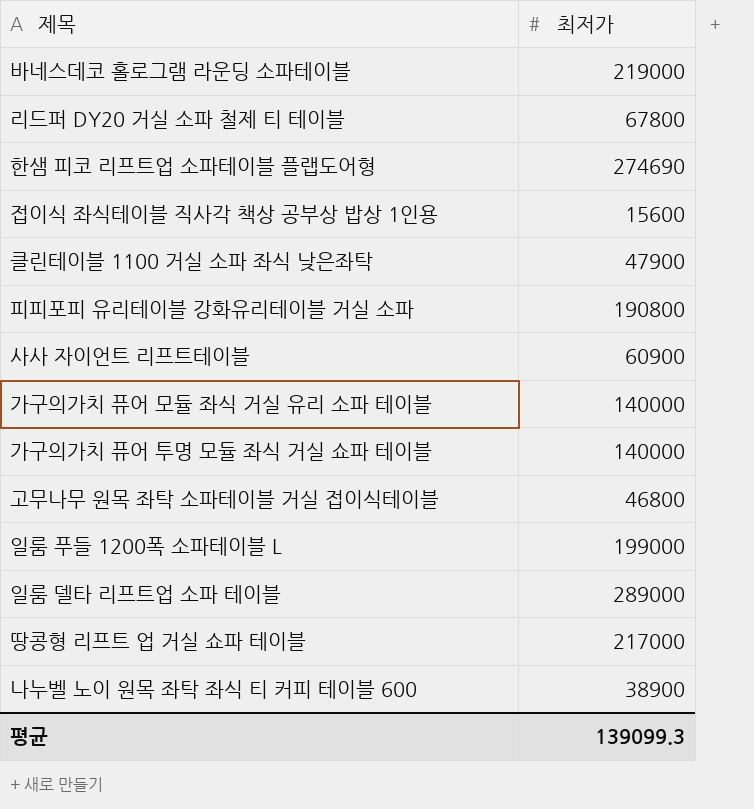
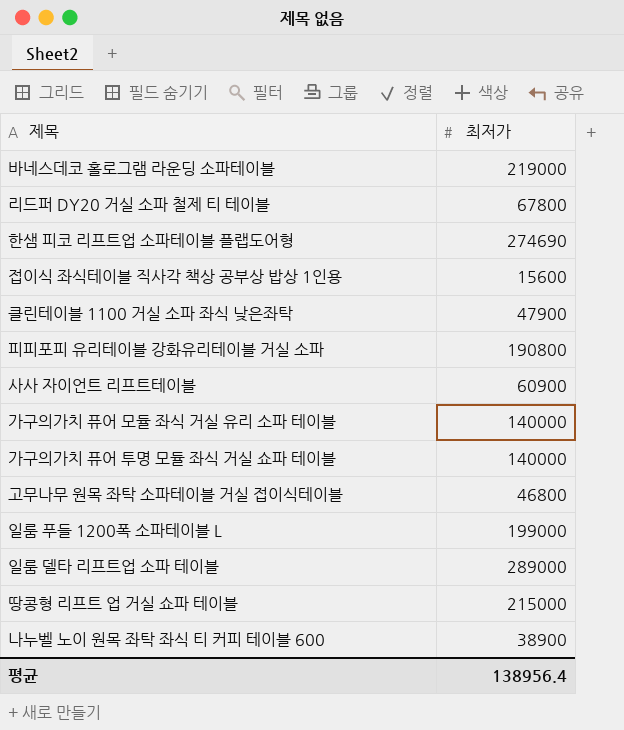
땅콩형 리프트 업 거실 쇼파 테이블 | 최저가: 217000 -> 215000
평균 | 최저가: 139099.3 -> 138956.4

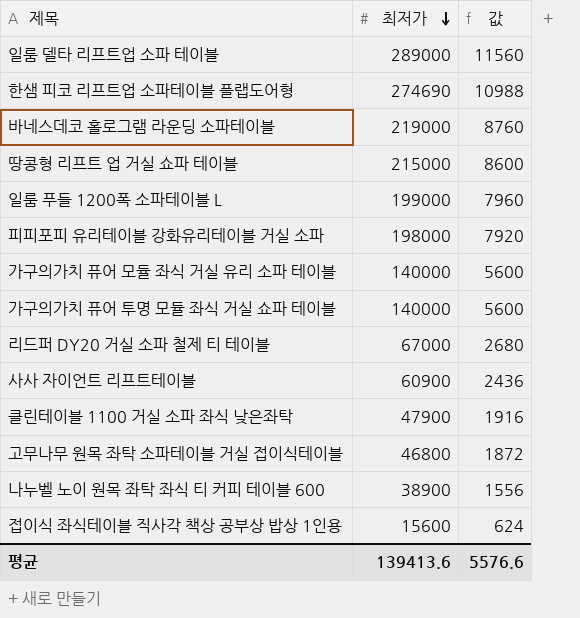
row order: none -> 최저가 descending
column 값 | formula: none -> [최저가] * 0.04
피피포피 유리테이블 강화유리테이블 거실 소파 | 최저가: 190800 -> 198000
리드퍼 DY20 거실 소파 철제 티 테이블 | 최저가: 67800 -> 67000
평균 | 최저가: 138956.4 -> 139413.6

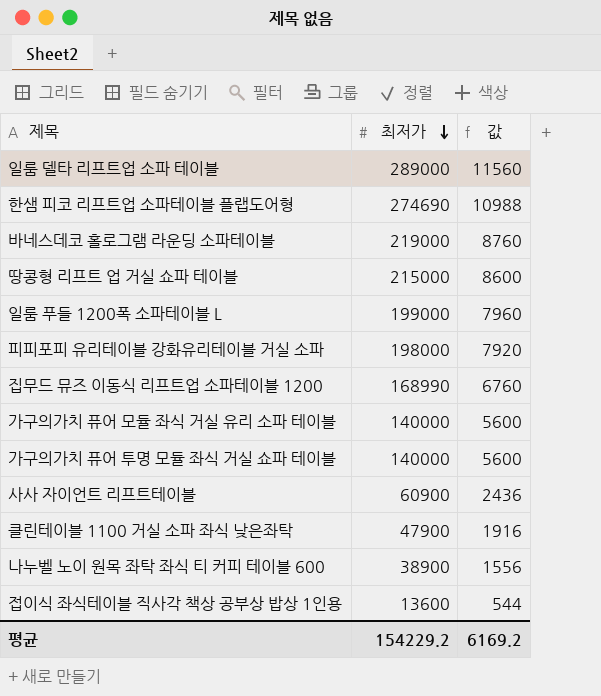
row 리드퍼 DY20 거실 소파 철제 티 테이블: 67000 | 2680 -> none
row 고무나무 원목 좌탁 소파테이블 거실 접이식테이블: 46800 | 1872 -> none
row 집무드 뮤즈 이동식 리프트업 소파테이블 1200: none -> 168990 | 6760
접이식 좌식테이블 직사각 책상 공부상 밥상 1인용 | 최저가: 15600 -> 13600
접이식 좌식테이블 직사각 책상 공부상 밥상 1인용 | 값: 624 -> 544
평균 | 최저가: 139413.6 -> 154229.2
평균 | 값: 5576.6 -> 6169.2

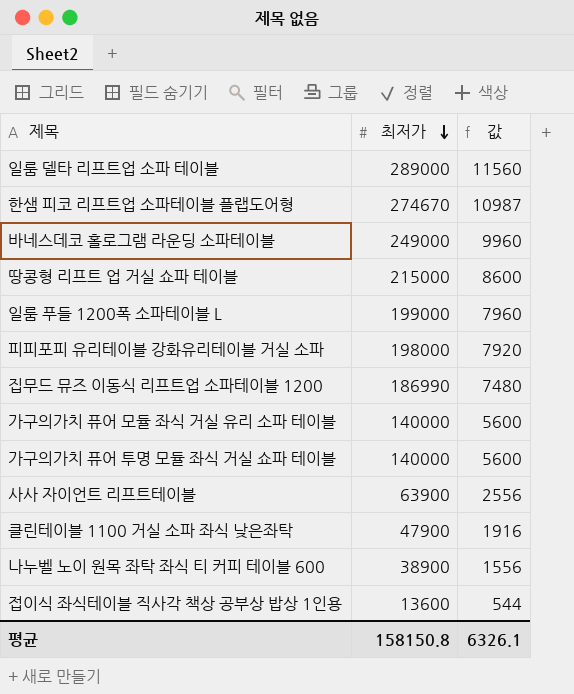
한샘 피코 리프트업 소파테이블 플랩도어형 | 최저가: 274690 -> 274670
한샘 피코 리프트업 소파테이블 플랩도어형 | 값: 10988 -> 10987
바네스데코 홀로그램 라운딩 소파테이블 | 최저가: 219000 -> 249000
바네스데코 홀로그램 라운딩 소파테이블 | 값: 8760 -> 9960
집무드 뮤즈 이동식 리프트업 소파테이블 1200 | 최저가: 168990 -> 186990
집무드 뮤즈 이동식 리프트업 소파테이블 1200 | 값: 6760 -> 7480
사사 자이언트 리프트테이블 | 최저가: 60900 -> 63900
사사 자이언트 리프트테이블 | 값: 2436 -> 2556
평균 | 최저가: 154229.2 -> 158150.8
평균 | 값: 6169.2 -> 6326.1

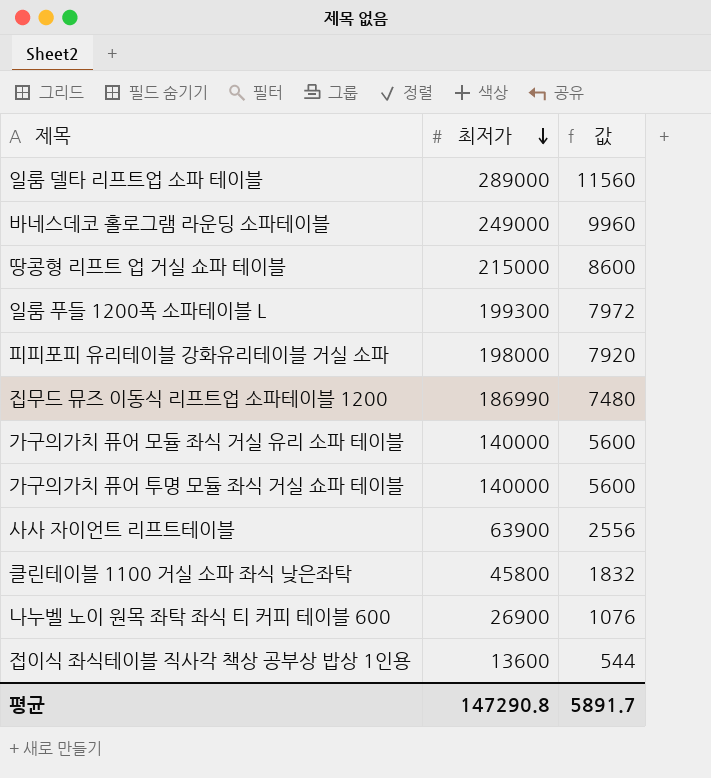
row 한샘 피코 리프트업 소파테이블 플랩도어형: 274670 | 10987 -> none
일룸 푸들 1200폭 소파테이블 L | 최저가: 199000 -> 199300
일룸 푸들 1200폭 소파테이블 L | 값: 7960 -> 7972
클린테이블 1100 거실 소파 좌식 낮은좌탁 | 최저가: 47900 -> 45800
클린테이블 1100 거실 소파 좌식 낮은좌탁 | 값: 1916 -> 1832
나누벨 노이 원목 좌탁 좌식 티 커피 테이블 600 | 최저가: 38900 -> 26900
나누벨 노이 원목 좌탁 좌식 티 커피 테이블 600 | 값: 1556 -> 1076
평균 | 최저가: 158150.8 -> 147290.8
평균 | 값: 6326.1 -> 5891.7

